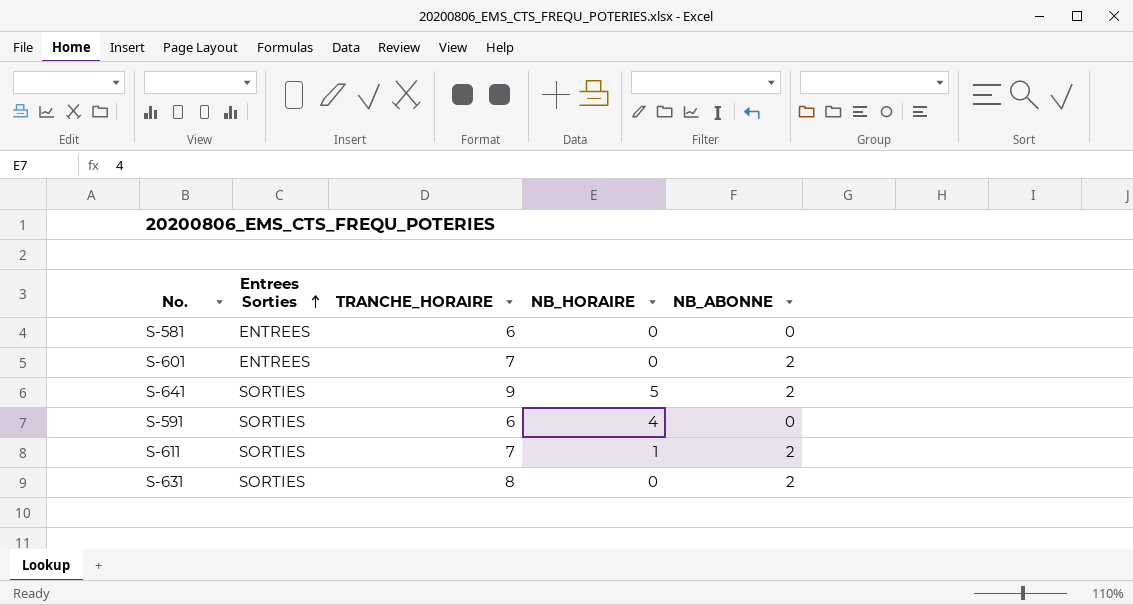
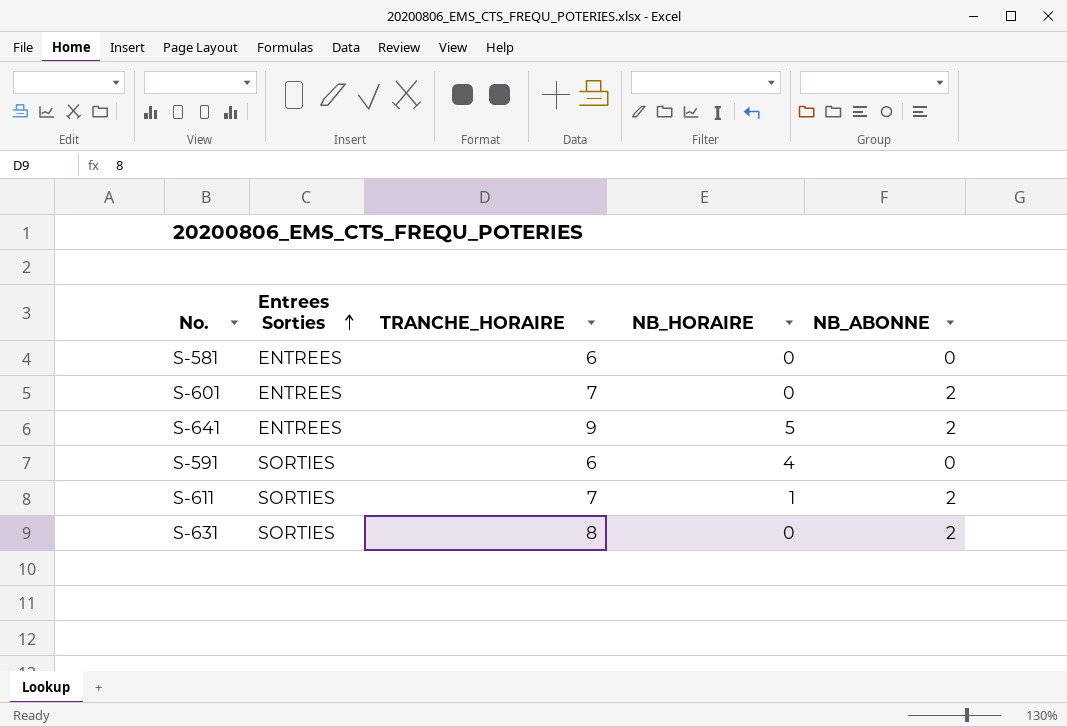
S-641 | Entrees Sorties: SORTIES -> ENTREES

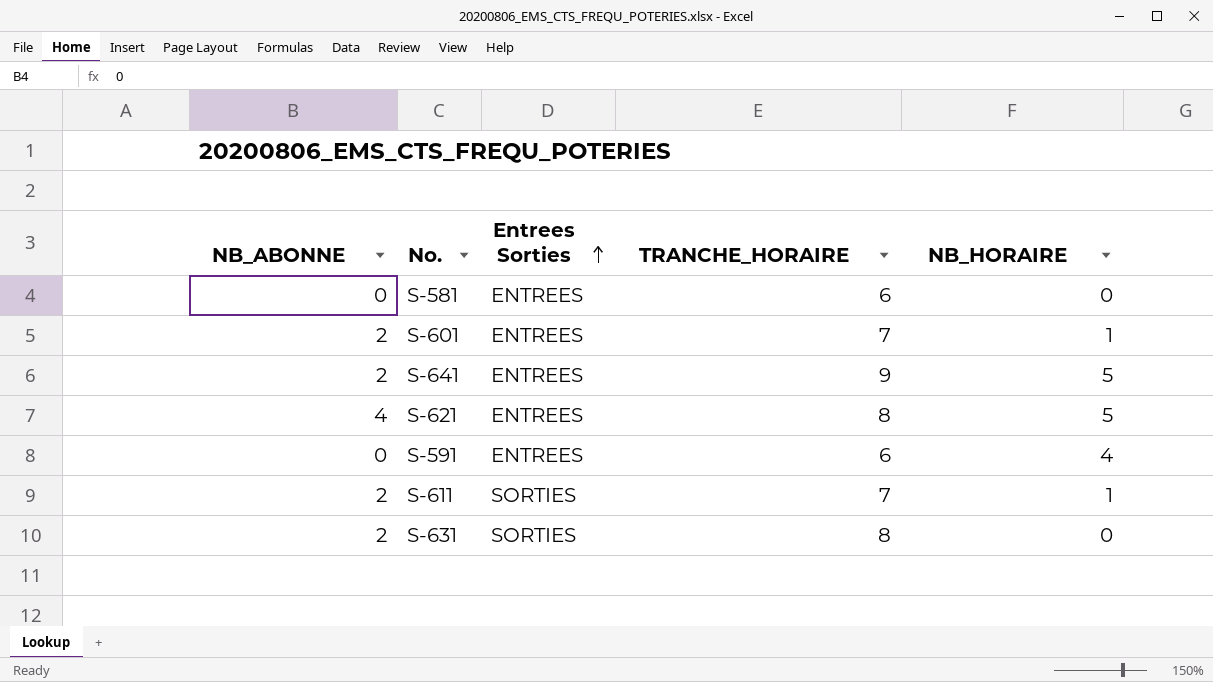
column NB_ABONNE | position: 5 -> 1
S-601 | NB_HORAIRE: 0 -> 1
row S-621: none -> 4 | ENTREES | 8 | 5
S-591 | Entrees Sorties: SORTIES -> ENTREES

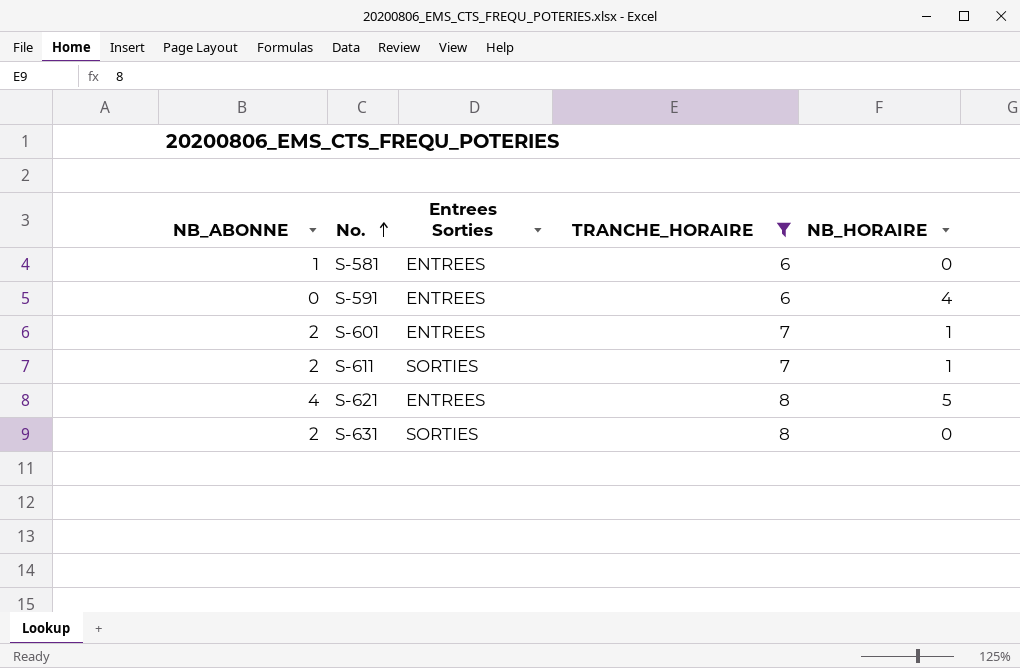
filter: none -> TRANCHE_HORAIRE != 9
row order: Entrees Sorties ascending -> No. ascending
S-581 | NB_ABONNE: 0 -> 1

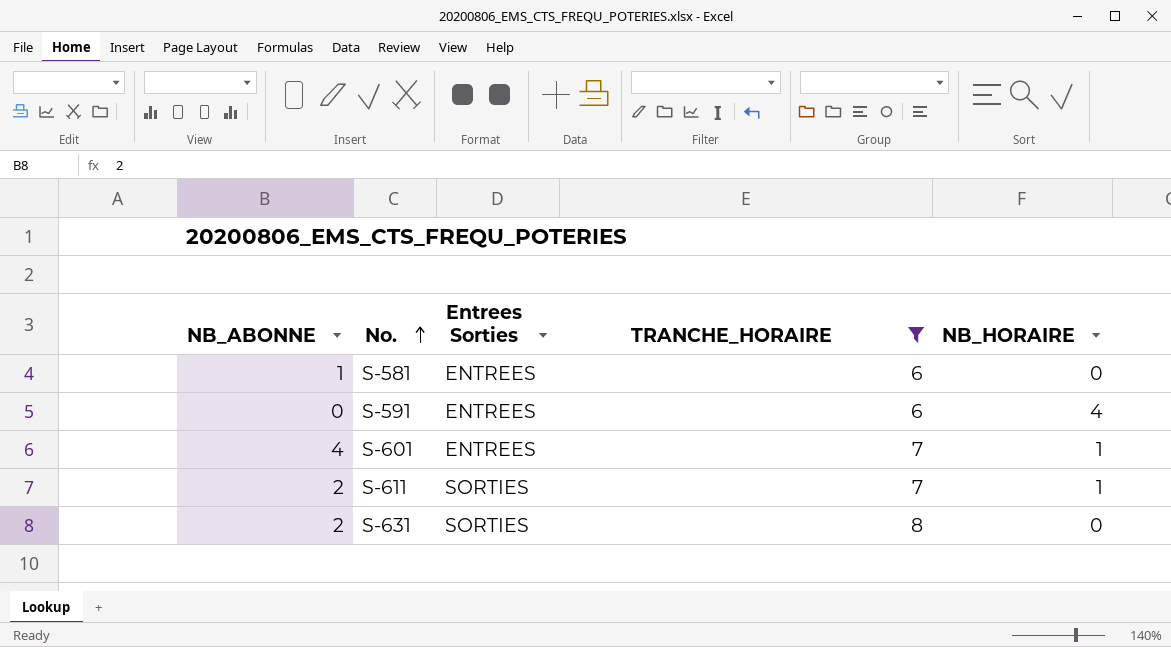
row S-621: 4 | ENTREES | 8 | 5 -> none
S-601 | NB_ABONNE: 2 -> 4

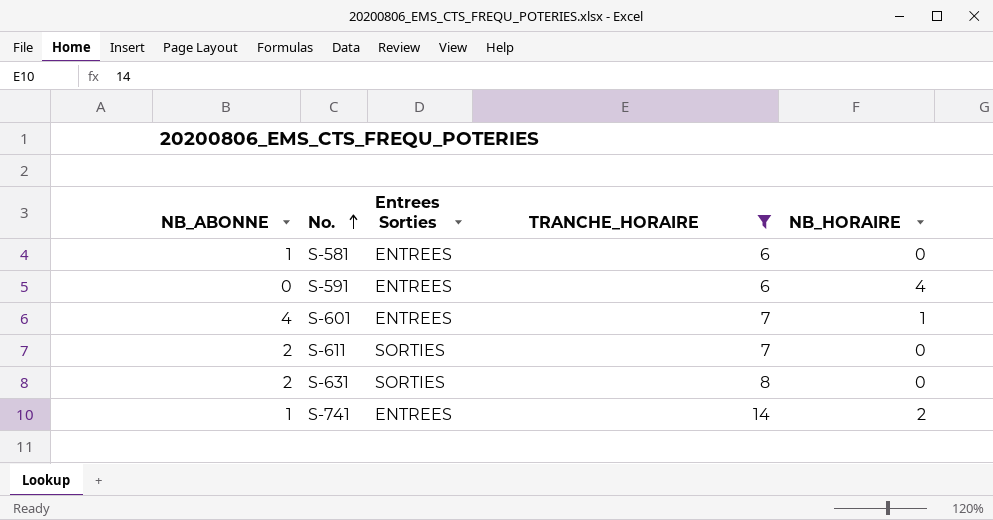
S-611 | NB_HORAIRE: 1 -> 0
row S-741: none -> 1 | ENTREES | 14 | 2

